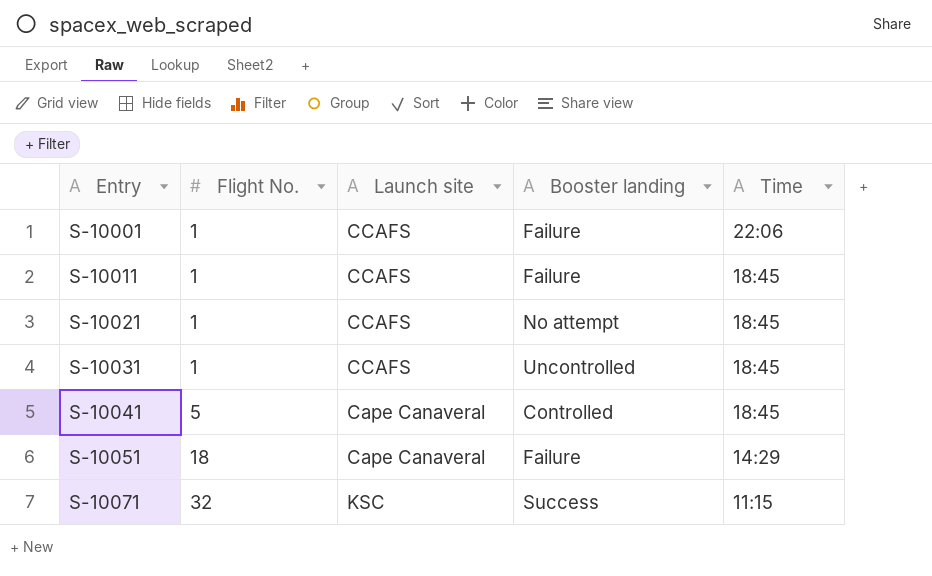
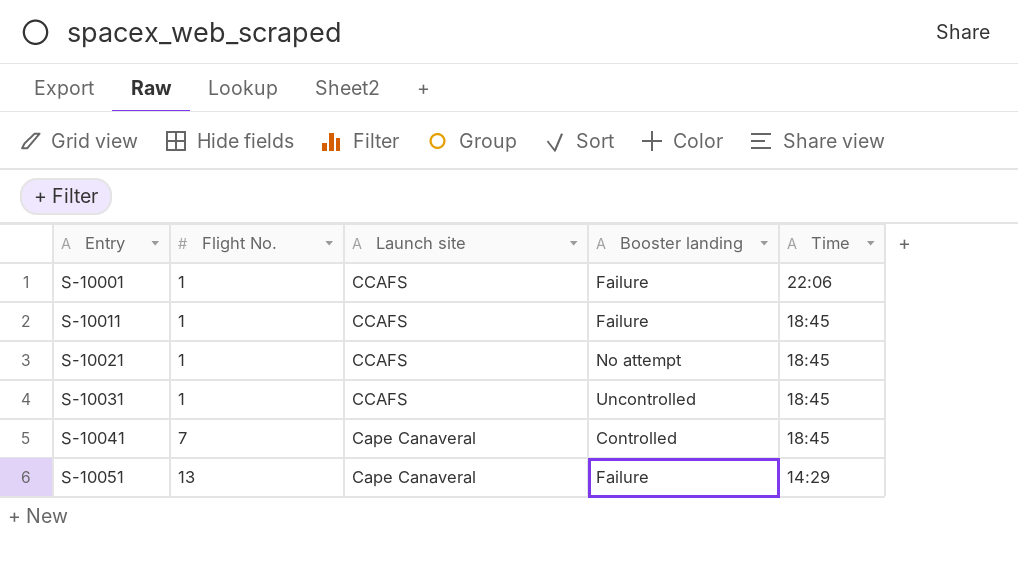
row S-10071: 32 | KSC | Success | 11:15 -> none
S-10041 | Flight No.: 5 -> 7
S-10051 | Flight No.: 18 -> 13

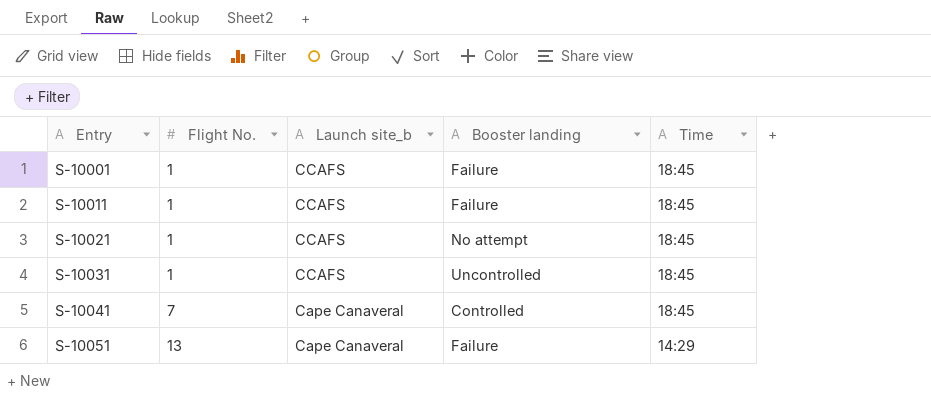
column name: Launch site -> Launch site_b
S-10001 | Time: 22:06 -> 18:45

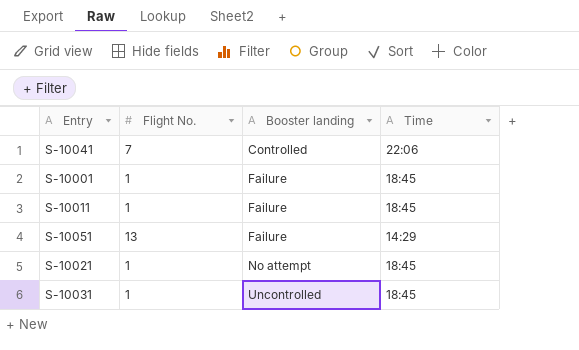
row order: Entry ascending -> Booster landing ascending
column Launch site_b | position: 3 -> none
S-10041 | Time: 18:45 -> 22:06

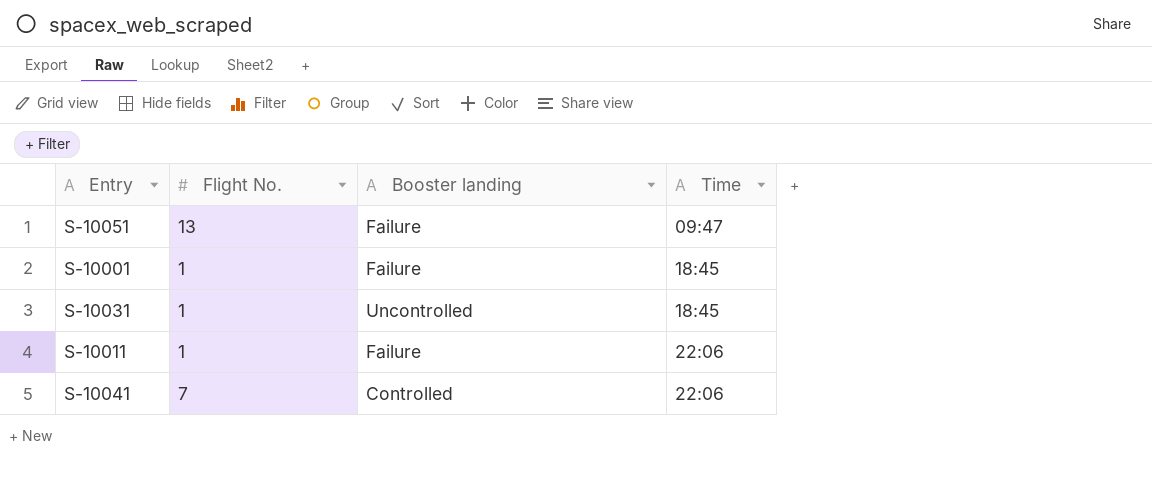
row order: Booster landing ascending -> Time ascending
row S-10021: 1 | No attempt | 18:45 -> none
S-10051 | Time: 14:29 -> 09:47
S-10011 | Time: 18:45 -> 22:06

